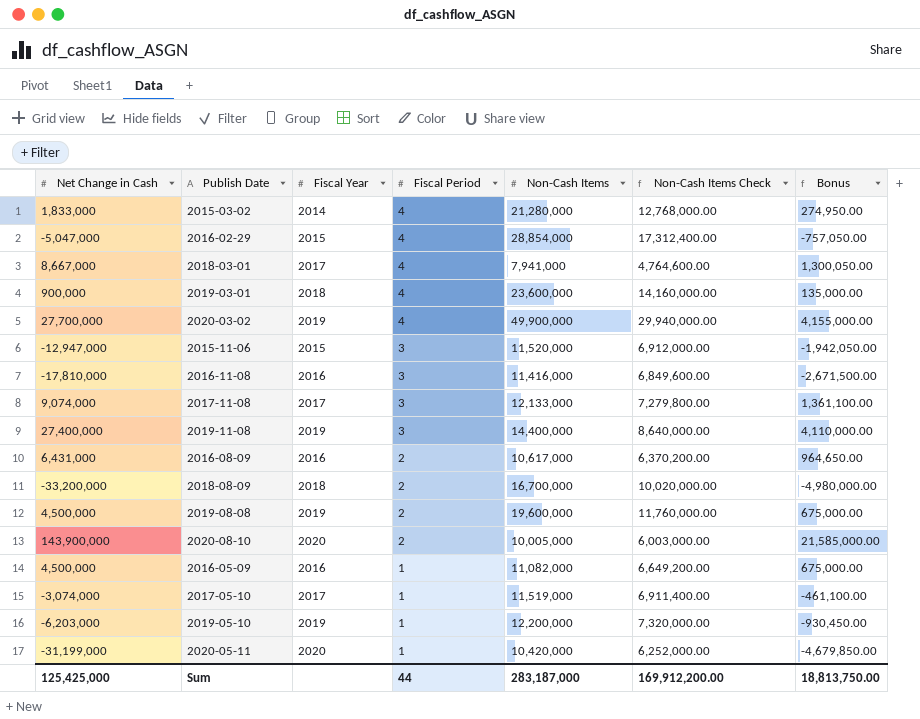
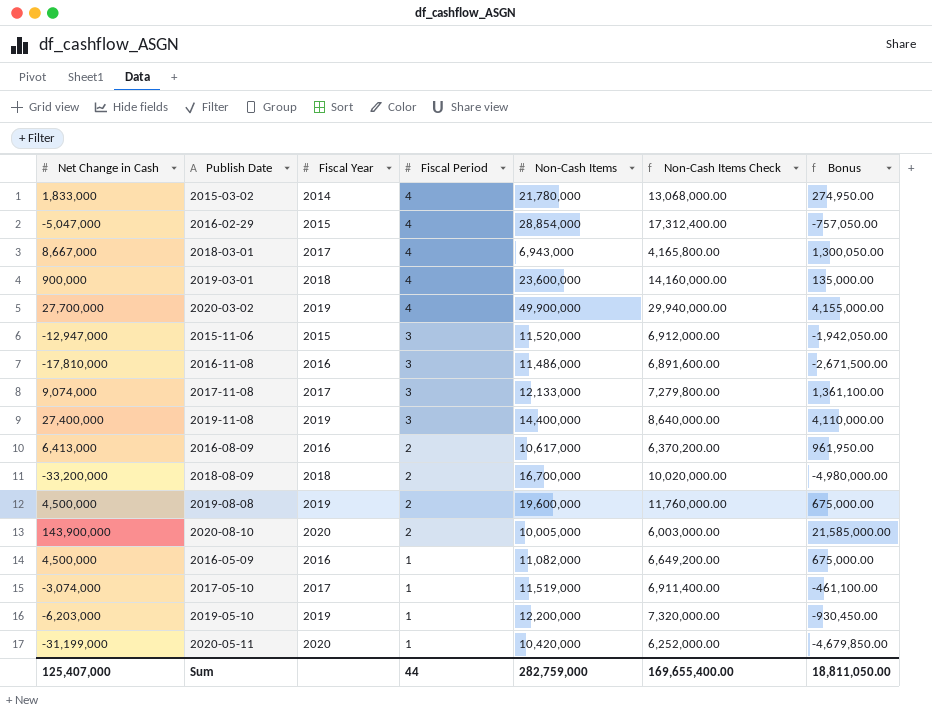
2015-03-02 | Non-Cash Items: 21,280,000 -> 21,780,000
2015-03-02 | Non-Cash Items Check: 12,768,000.00 -> 13,068,000.00
2018-03-01 | Non-Cash Items: 7,941,000 -> 6,943,000
2018-03-01 | Non-Cash Items Check: 4,764,600.00 -> 4,165,800.00
2016-11-08 | Non-Cash Items: 11,416,000 -> 11,486,000
2016-11-08 | Non-Cash Items Check: 6,849,600.00 -> 6,891,600.00
2016-08-09 | Net Change in Cash: 6,431,000 -> 6,413,000
2016-08-09 | Bonus: 964,650.00 -> 961,950.00
Sum | Net Change in Cash: 125,425,000 -> 125,407,000
Sum | Non-Cash Items: 283,187,000 -> 282,759,000
Sum | Non-Cash Items Check: 169,912,200.00 -> 169,655,400.00
Sum | Bonus: 18,813,750.00 -> 18,811,050.00

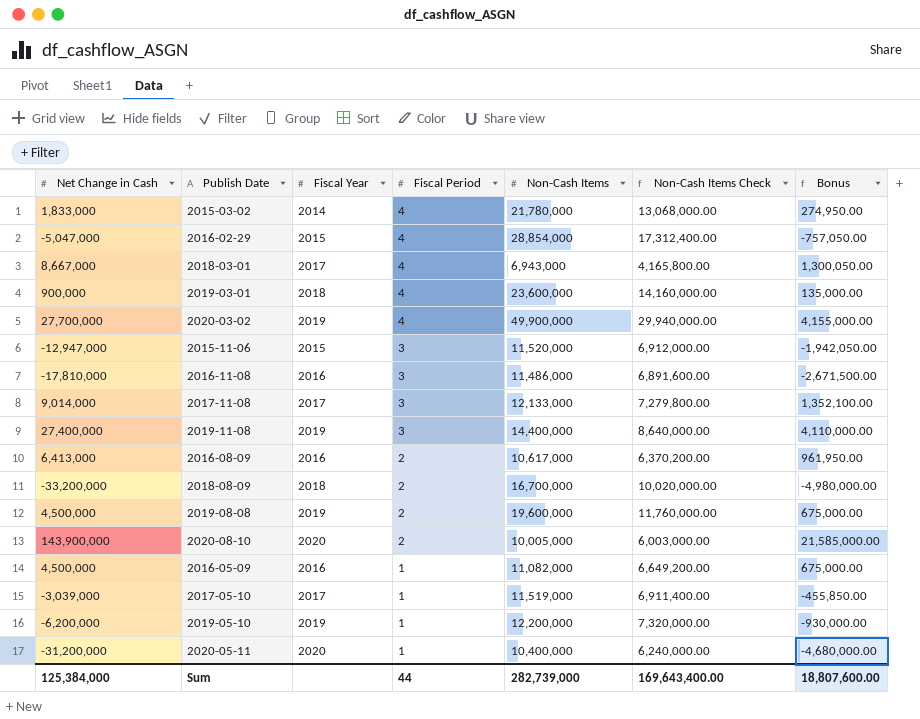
2017-11-08 | Net Change in Cash: 9,074,000 -> 9,014,000
2017-11-08 | Bonus: 1,361,100.00 -> 1,352,100.00
2017-05-10 | Net Change in Cash: -3,074,000 -> -3,039,000
2017-05-10 | Bonus: -461,100.00 -> -455,850.00
2019-05-10 | Net Change in Cash: -6,203,000 -> -6,200,000
2019-05-10 | Bonus: -930,450.00 -> -930,000.00
2020-05-11 | Net Change in Cash: -31,199,000 -> -31,200,000
2020-05-11 | Non-Cash Items: 10,420,000 -> 10,400,000
2020-05-11 | Non-Cash Items Check: 6,252,000.00 -> 6,240,000.00
2020-05-11 | Bonus: -4,679,850.00 -> -4,680,000.00
Sum | Net Change in Cash: 125,407,000 -> 125,384,000
Sum | Non-Cash Items: 282,759,000 -> 282,739,000
Sum | Non-Cash Items Check: 169,655,400.00 -> 169,643,400.00
Sum | Bonus: 18,811,050.00 -> 18,807,600.00

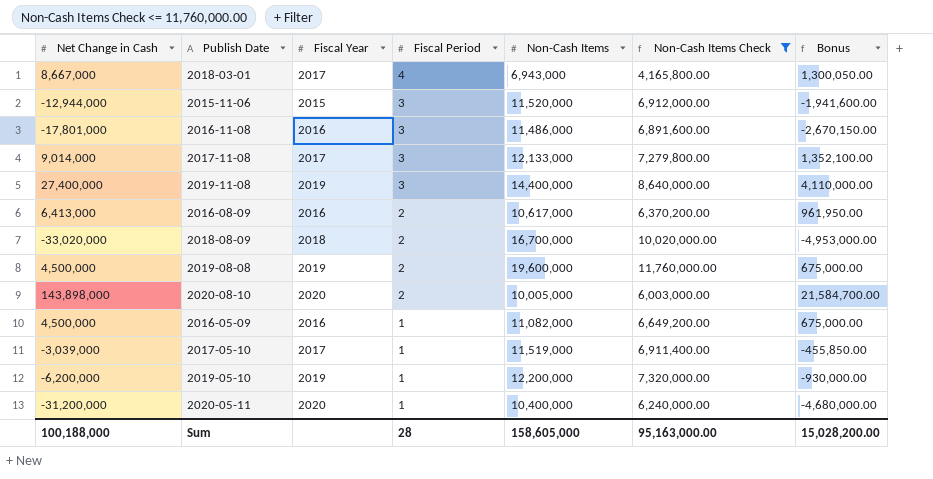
filter: none -> Non-Cash Items Check <= 11,760,000.00
2015-11-06 | Net Change in Cash: -12,947,000 -> -12,944,000
2015-11-06 | Bonus: -1,942,050.00 -> -1,941,600.00
2016-11-08 | Net Change in Cash: -17,810,000 -> -17,801,000
2016-11-08 | Bonus: -2,671,500.00 -> -2,670,150.00
2018-08-09 | Net Change in Cash: -33,200,000 -> -33,020,000
2018-08-09 | Bonus: -4,980,000.00 -> -4,953,000.00
2020-08-10 | Net Change in Cash: 143,900,000 -> 143,898,000
2020-08-10 | Bonus: 21,585,000.00 -> 21,584,700.00
Sum | Net Change in Cash: 125,384,000 -> 100,188,000
Sum | Fiscal Period: 44 -> 28
Sum | Non-Cash Items: 282,739,000 -> 158,605,000
Sum | Non-Cash Items Check: 169,643,400.00 -> 95,163,000.00
Sum | Bonus: 18,807,600.00 -> 15,028,200.00

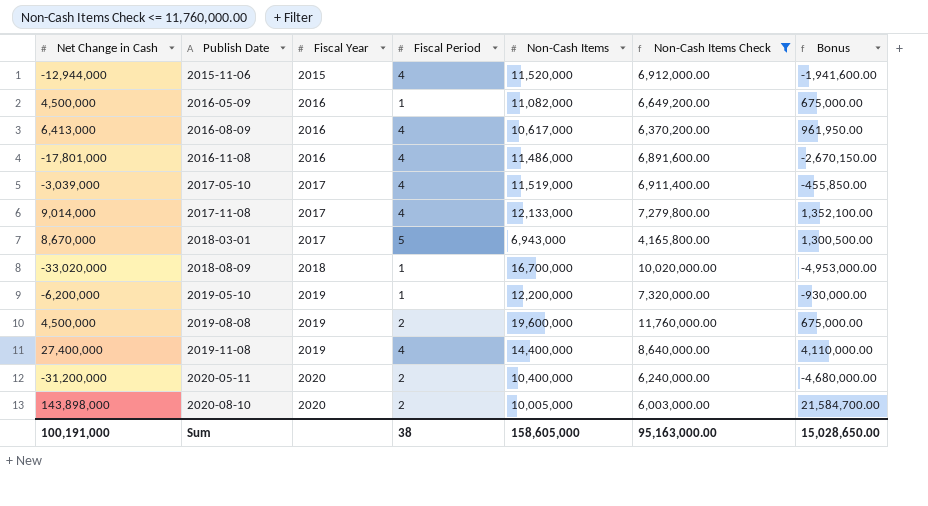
row order: Fiscal Period descending -> Publish Date ascending
2015-11-06 | Fiscal Period: 3 -> 4
2016-08-09 | Fiscal Period: 2 -> 4
2016-11-08 | Fiscal Period: 3 -> 4
2017-05-10 | Fiscal Period: 1 -> 4
2017-11-08 | Fiscal Period: 3 -> 4
2018-03-01 | Net Change in Cash: 8,667,000 -> 8,670,000
2018-03-01 | Fiscal Period: 4 -> 5
2018-03-01 | Bonus: 1,300,050.00 -> 1,300,500.00
2018-08-09 | Fiscal Period: 2 -> 1
2019-11-08 | Fiscal Period: 3 -> 4
2020-05-11 | Fiscal Period: 1 -> 2
Sum | Net Change in Cash: 100,188,000 -> 100,191,000
Sum | Fiscal Period: 28 -> 38
Sum | Bonus: 15,028,200.00 -> 15,028,650.00

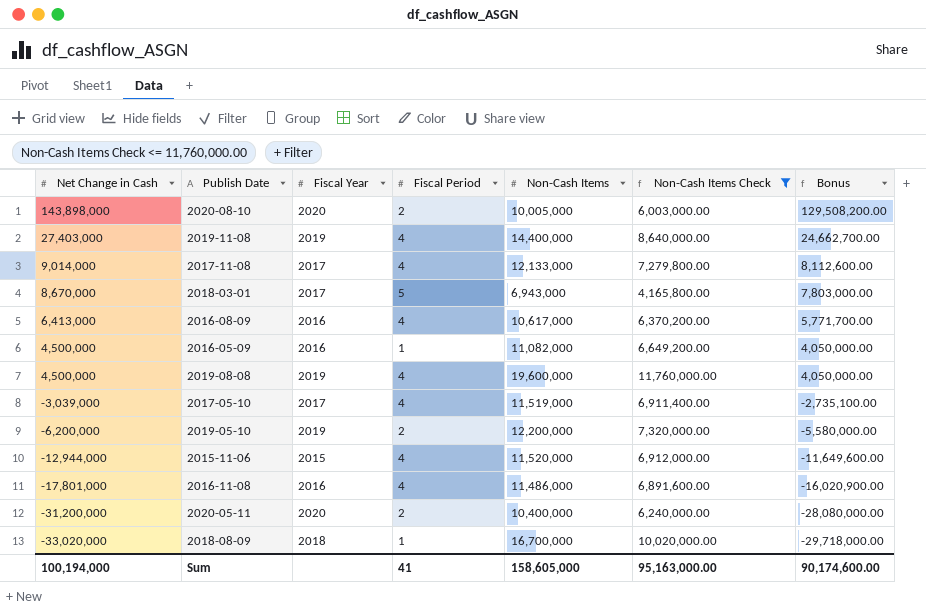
row order: Publish Date ascending -> Net Change in Cash descending
column Bonus | formula: [Net Change in Cash] * 0.15 -> [Net Change in Cash] * 0.9
2019-11-08 | Net Change in Cash: 27,400,000 -> 27,403,000
2019-08-08 | Fiscal Period: 2 -> 4
2019-05-10 | Fiscal Period: 1 -> 2
Sum | Net Change in Cash: 100,191,000 -> 100,194,000
Sum | Fiscal Period: 38 -> 41
Sum | Bonus: 15,028,650.00 -> 90,174,600.00

